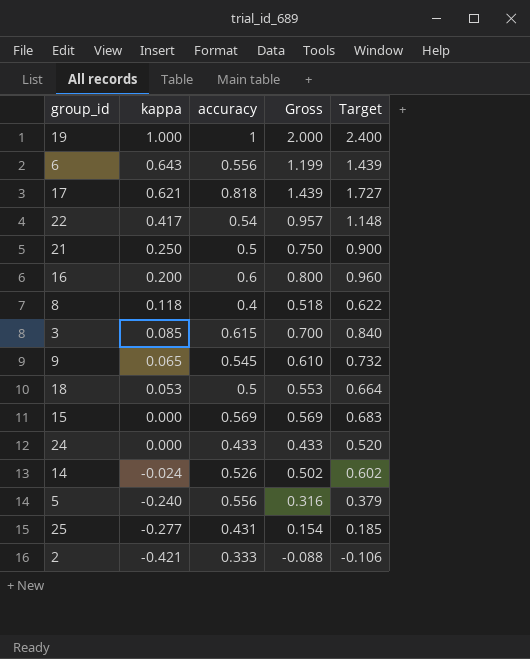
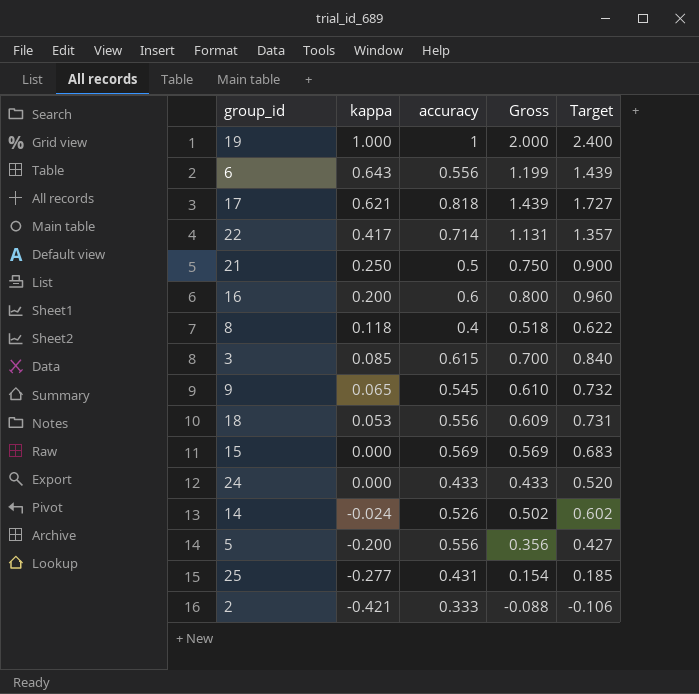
22 | accuracy: 0.54 -> 0.714
22 | Gross: 0.957 -> 1.131
22 | Target: 1.148 -> 1.357
18 | accuracy: 0.5 -> 0.556
18 | Gross: 0.553 -> 0.609
18 | Target: 0.664 -> 0.731
5 | kappa: -0.240 -> -0.200
5 | Gross: 0.316 -> 0.356
5 | Target: 0.379 -> 0.427

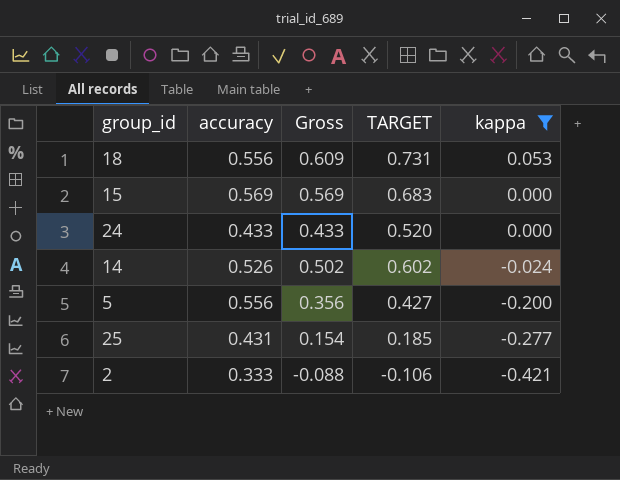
filter: none -> kappa <= 0.053
column name: Target -> TARGET
column kappa | position: 2 -> 5

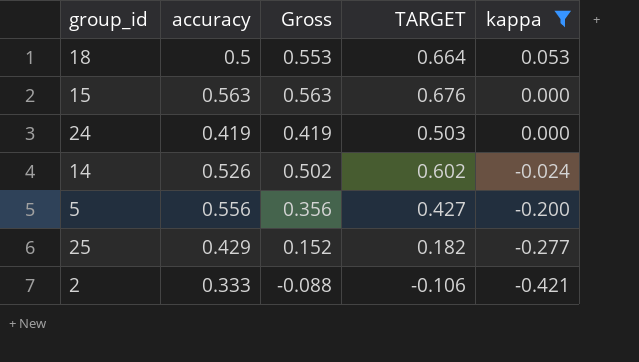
18 | accuracy: 0.556 -> 0.5
18 | Gross: 0.609 -> 0.553
18 | TARGET: 0.731 -> 0.664
15 | accuracy: 0.569 -> 0.563
15 | Gross: 0.569 -> 0.563
15 | TARGET: 0.683 -> 0.676
24 | accuracy: 0.433 -> 0.419
24 | Gross: 0.433 -> 0.419
24 | TARGET: 0.520 -> 0.503
25 | accuracy: 0.431 -> 0.429
25 | Gross: 0.154 -> 0.152
25 | TARGET: 0.185 -> 0.182

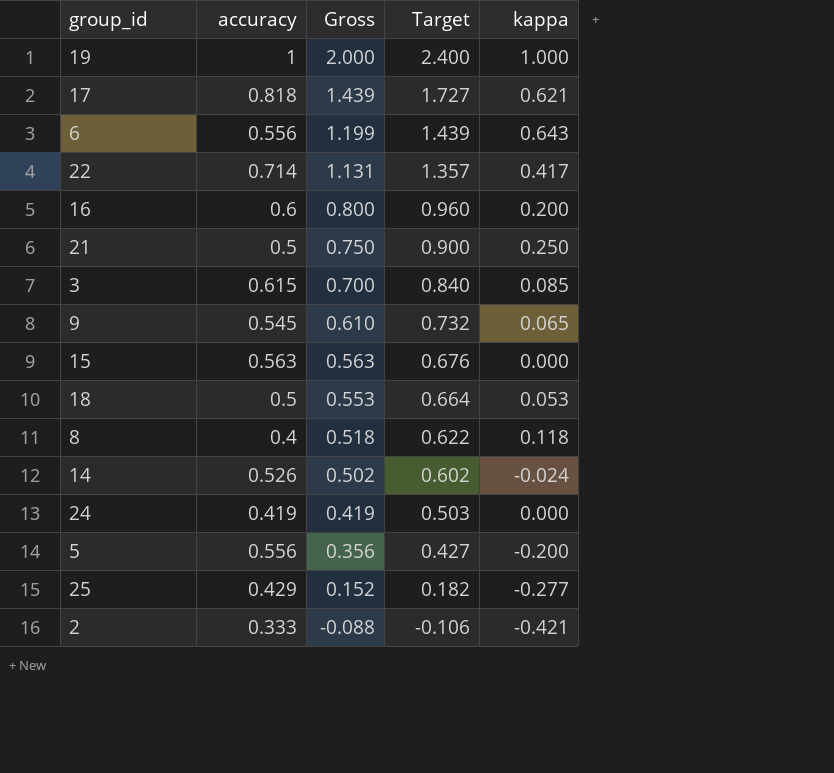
filter: kappa <= 0.053 -> none
row order: kappa descending -> Gross descending
column name: TARGET -> Target

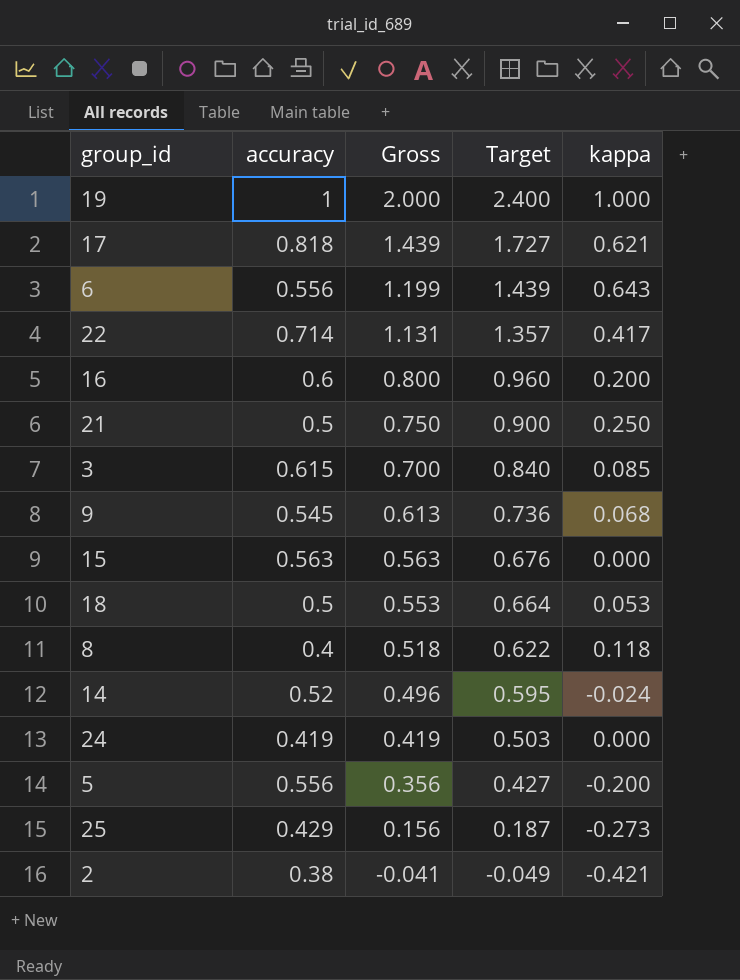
9 | Gross: 0.610 -> 0.613
9 | Target: 0.732 -> 0.736
9 | kappa: 0.065 -> 0.068
14 | accuracy: 0.526 -> 0.52
14 | Gross: 0.502 -> 0.496
14 | Target: 0.602 -> 0.595
25 | Gross: 0.152 -> 0.156
25 | Target: 0.182 -> 0.187
25 | kappa: -0.277 -> -0.273
2 | accuracy: 0.333 -> 0.38
2 | Gross: -0.088 -> -0.041
2 | Target: -0.106 -> -0.049

